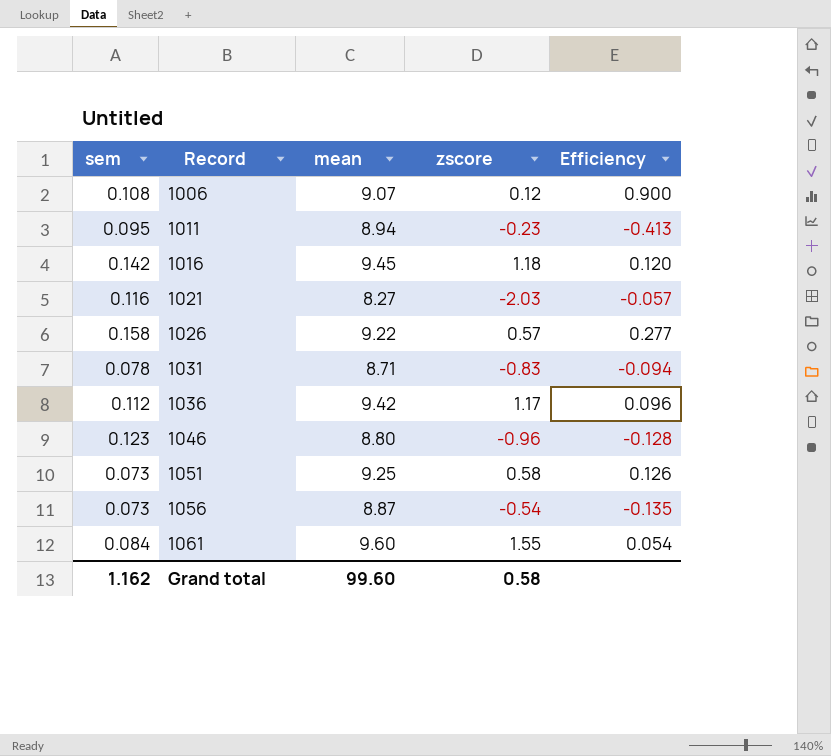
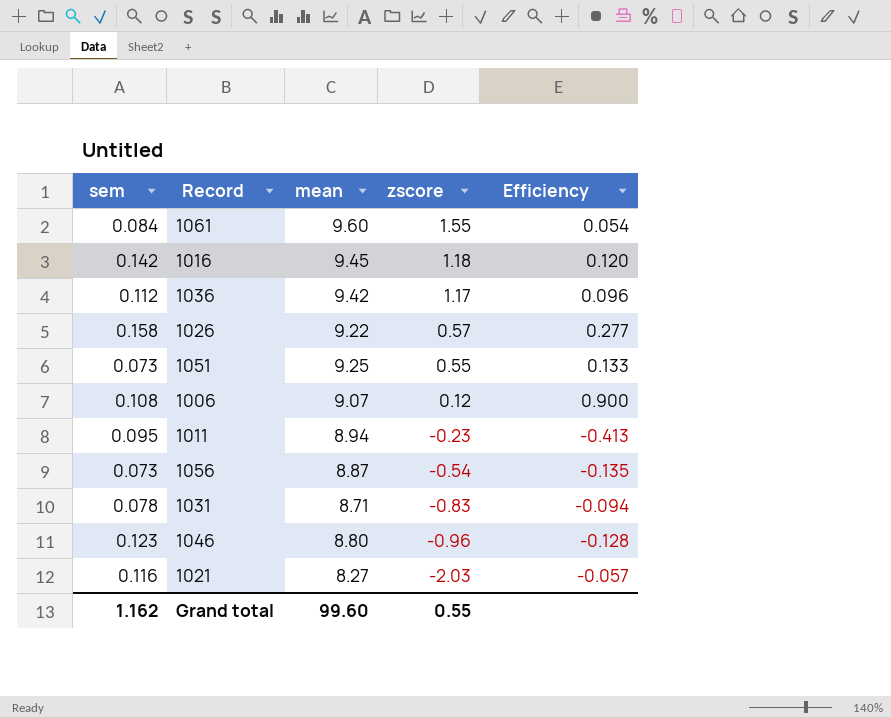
row order: Record ascending -> zscore descending
1051 | zscore: 0.58 -> 0.55
1051 | Efficiency: 0.126 -> 0.133
Grand total | zscore: 0.58 -> 0.55

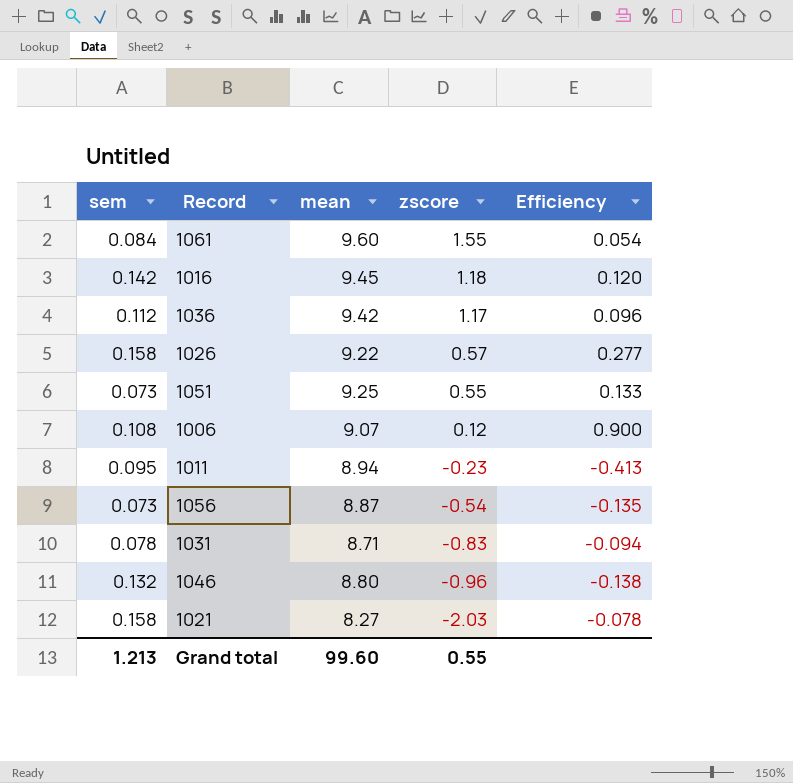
1046 | sem: 0.123 -> 0.132
1046 | Efficiency: -0.128 -> -0.138
1021 | sem: 0.116 -> 0.158
1021 | Efficiency: -0.057 -> -0.078
Grand total | sem: 1.162 -> 1.213

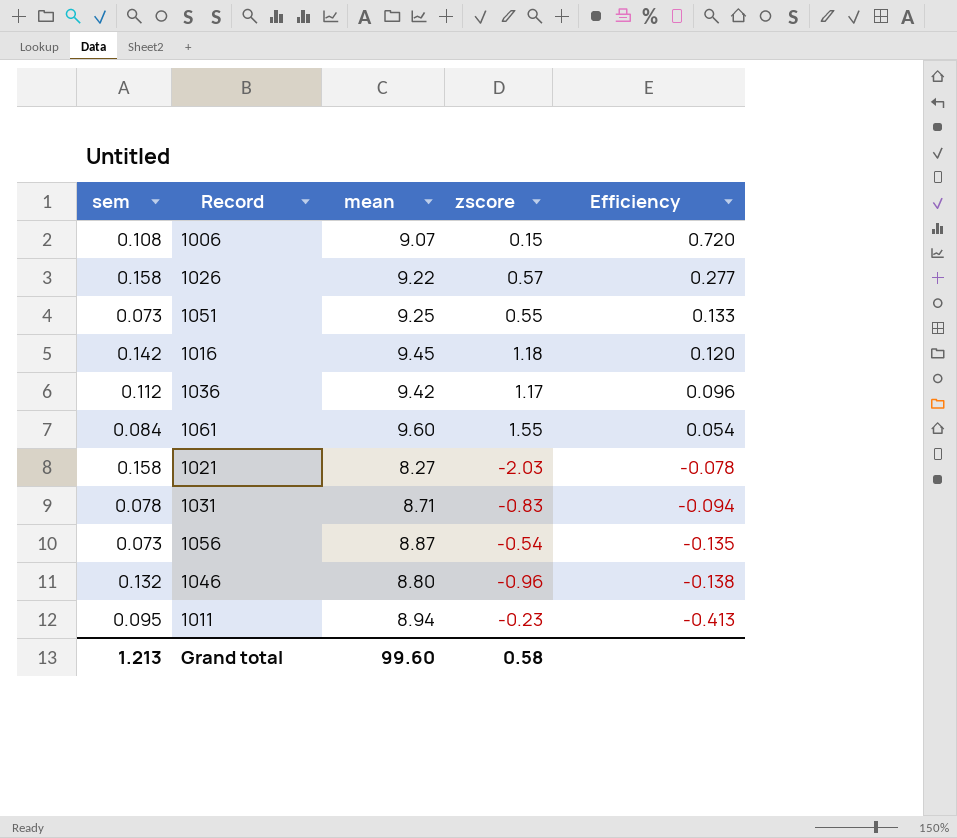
row order: zscore descending -> Efficiency descending
1006 | zscore: 0.12 -> 0.15
1006 | Efficiency: 0.900 -> 0.720
Grand total | zscore: 0.55 -> 0.58

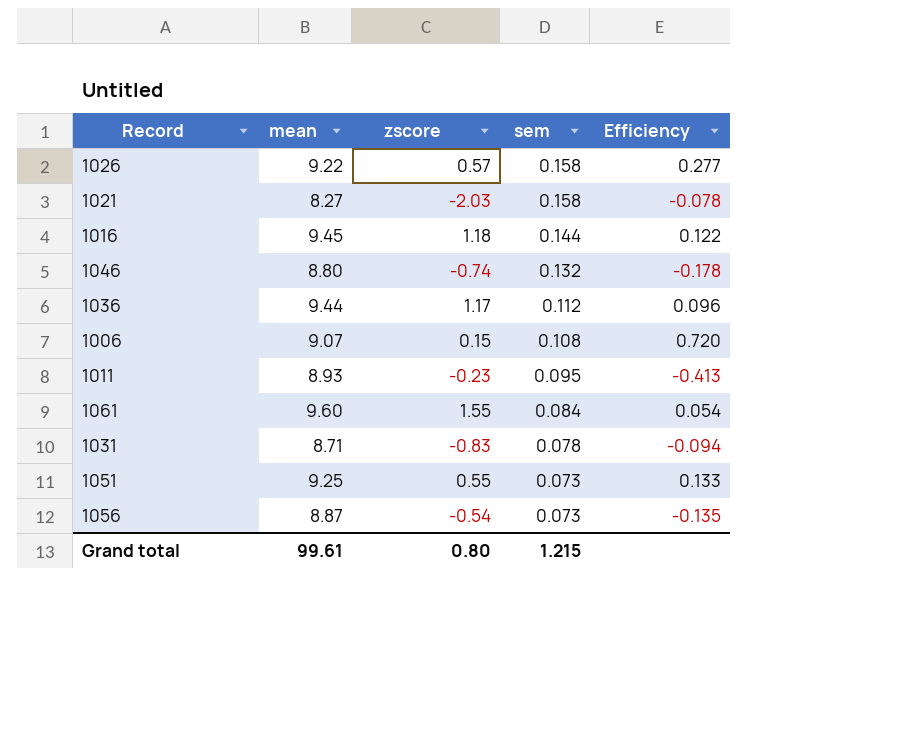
row order: Efficiency descending -> sem descending
column sem | position: 1 -> 4
1016 | sem: 0.142 -> 0.144
1016 | Efficiency: 0.120 -> 0.122
1046 | zscore: -0.96 -> -0.74
1046 | Efficiency: -0.138 -> -0.178
1036 | mean: 9.42 -> 9.44
1011 | mean: 8.94 -> 8.93
Grand total | mean: 99.60 -> 99.61
Grand total | zscore: 0.58 -> 0.80
Grand total | sem: 1.213 -> 1.215

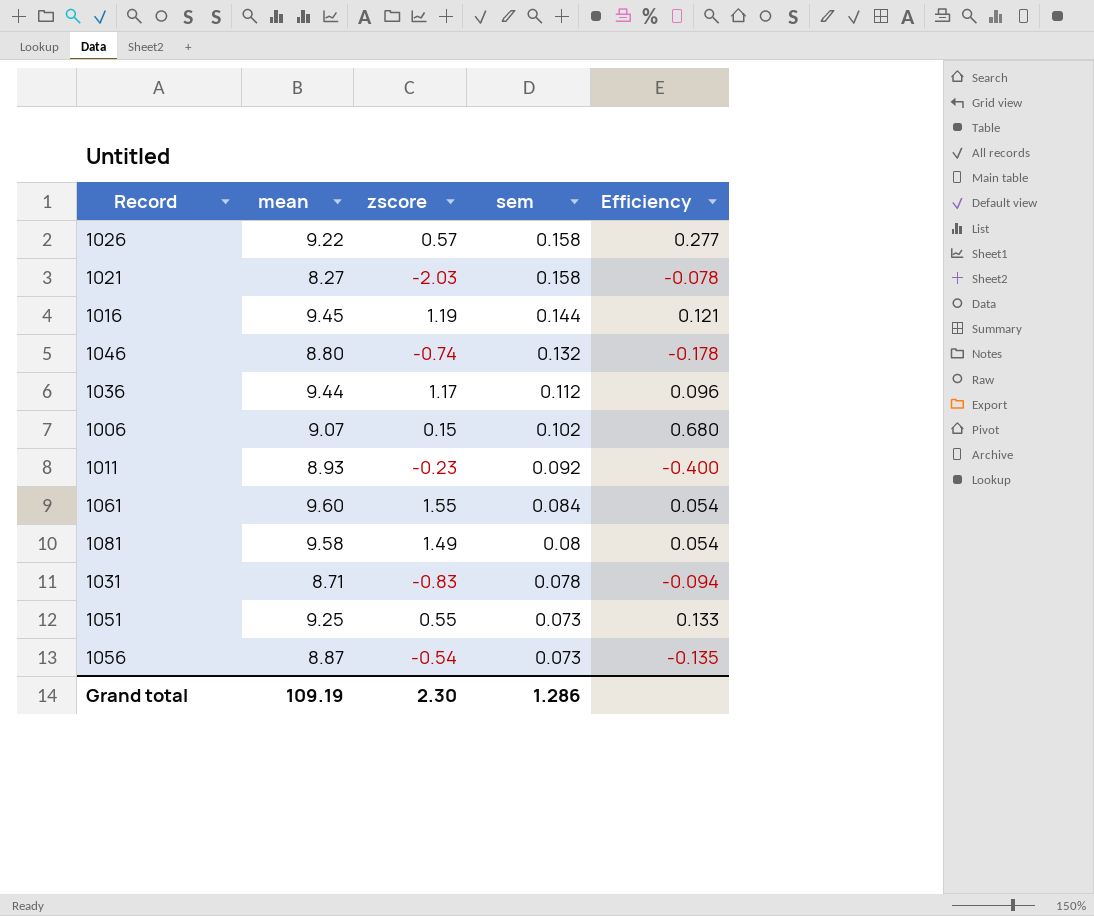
1016 | zscore: 1.18 -> 1.19
1016 | Efficiency: 0.122 -> 0.121
1006 | sem: 0.108 -> 0.102
1006 | Efficiency: 0.720 -> 0.680
1011 | sem: 0.095 -> 0.092
1011 | Efficiency: -0.413 -> -0.400
row 1081: none -> 9.58 | 1.49 | 0.08 | 0.054
Grand total | mean: 99.61 -> 109.19
Grand total | zscore: 0.80 -> 2.30
Grand total | sem: 1.215 -> 1.286

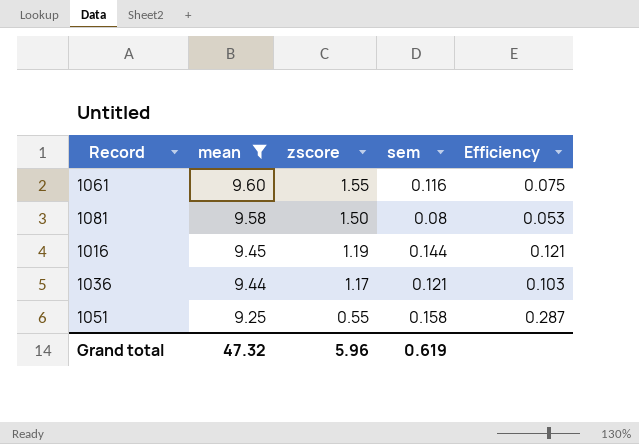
filter: none -> mean >= 9.25
row order: sem descending -> mean descending
1061 | sem: 0.084 -> 0.116
1061 | Efficiency: 0.054 -> 0.075
1081 | zscore: 1.49 -> 1.50
1081 | Efficiency: 0.054 -> 0.053
1036 | sem: 0.112 -> 0.121
1036 | Efficiency: 0.096 -> 0.103
1051 | sem: 0.073 -> 0.158
1051 | Efficiency: 0.133 -> 0.287
Grand total | mean: 109.19 -> 47.32
Grand total | zscore: 2.30 -> 5.96
Grand total | sem: 1.286 -> 0.619

